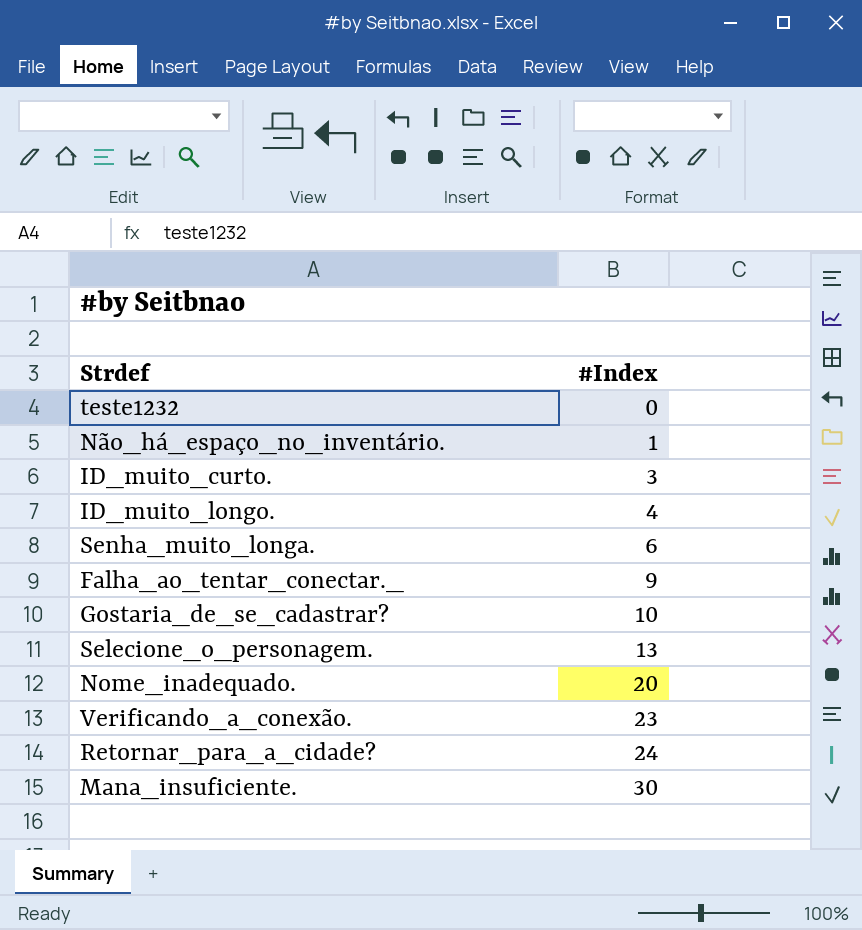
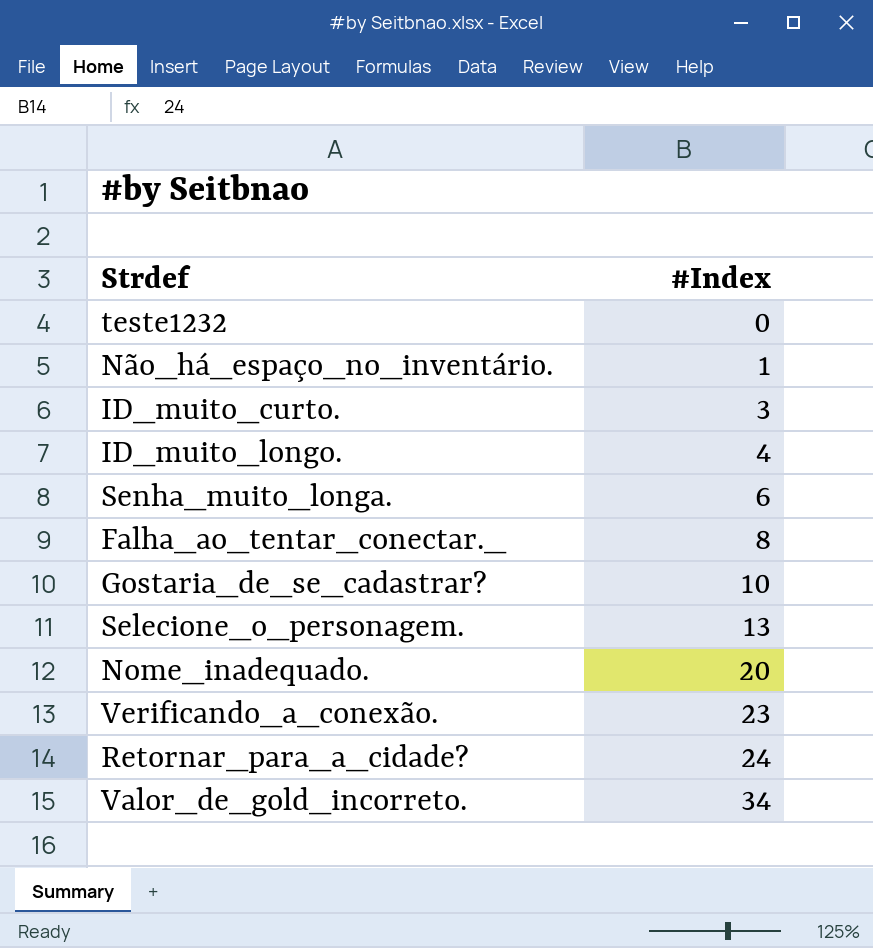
row Mana_insuficiente.: 30 -> none
Falha_ao_tentar_conectar._ | #Index: 9 -> 8
row Valor_de_gold_incorreto.: none -> 34

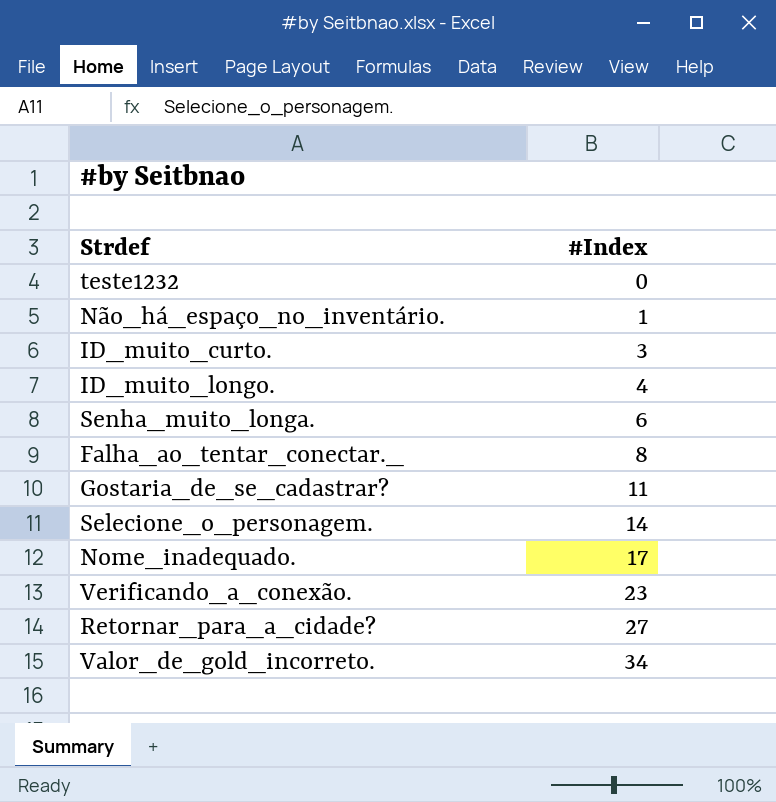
Gostaria_de_se_cadastrar? | #Index: 10 -> 11
Selecione_o_personagem. | #Index: 13 -> 14
Nome_inadequado. | #Index: 20 -> 17
Retornar_para_a_cidade? | #Index: 24 -> 27

